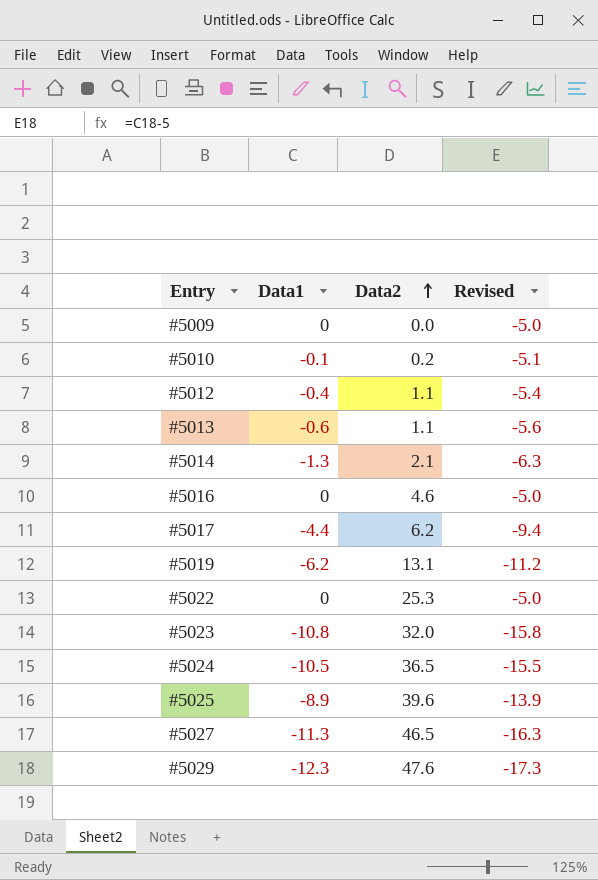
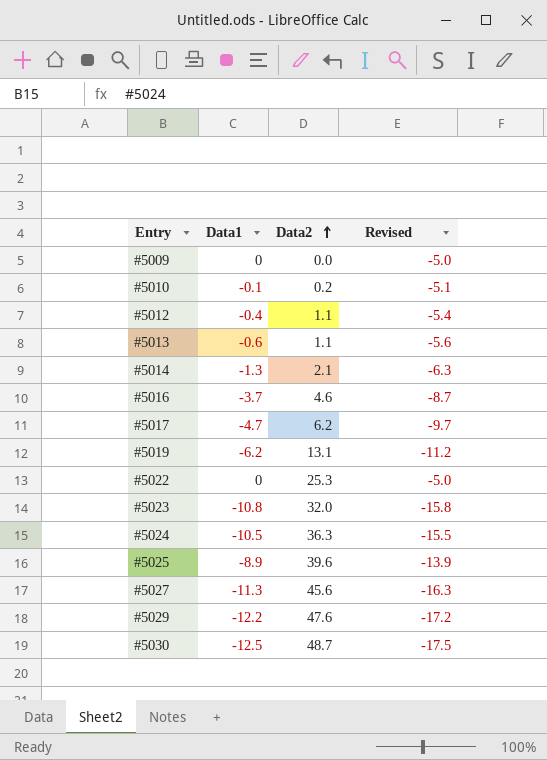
#5016 | Data1: 0 -> -3.7
#5016 | Revised: -5.0 -> -8.7
#5017 | Data1: -4.4 -> -4.7
#5017 | Revised: -9.4 -> -9.7
#5024 | Data2: 36.5 -> 36.3
#5027 | Data2: 46.5 -> 45.6
#5029 | Data1: -12.3 -> -12.2
#5029 | Revised: -17.3 -> -17.2
row #5030: none -> -12.5 | 48.7 | -17.5

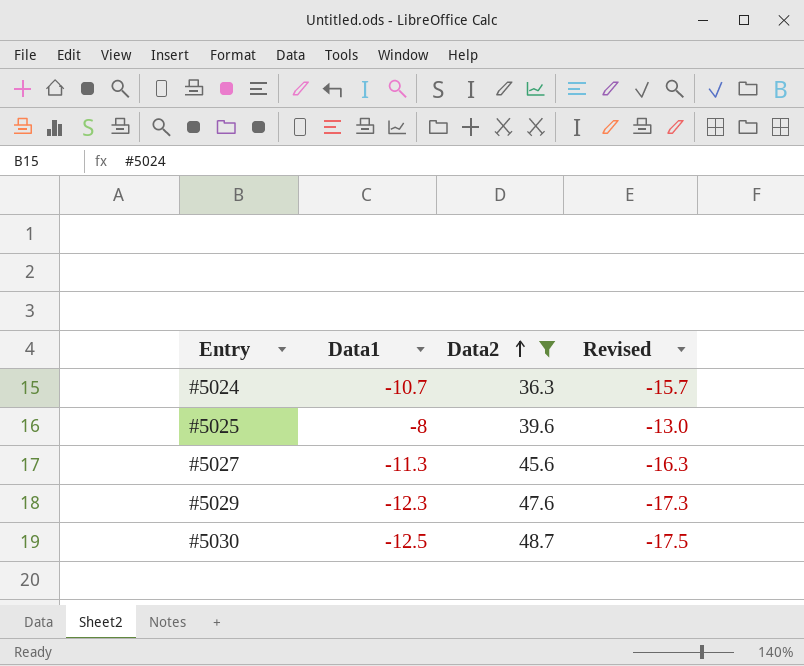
filter: none -> Data2 >= 36.3
#5024 | Data1: -10.5 -> -10.7
#5024 | Revised: -15.5 -> -15.7
#5025 | Data1: -8.9 -> -8
#5025 | Revised: -13.9 -> -13.0
#5029 | Data1: -12.2 -> -12.3
#5029 | Revised: -17.2 -> -17.3

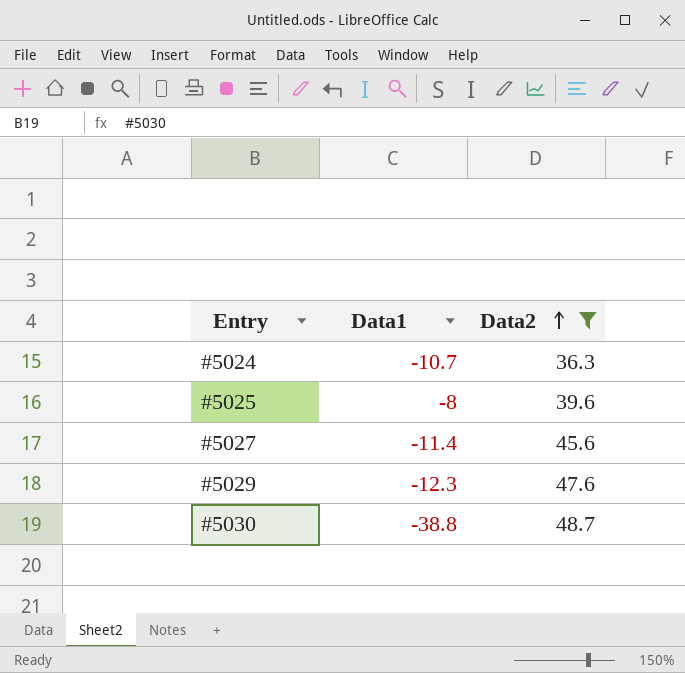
column Revised | formula: [Data1] - 5 -> none
#5027 | Data1: -11.3 -> -11.4
#5030 | Data1: -12.5 -> -38.8

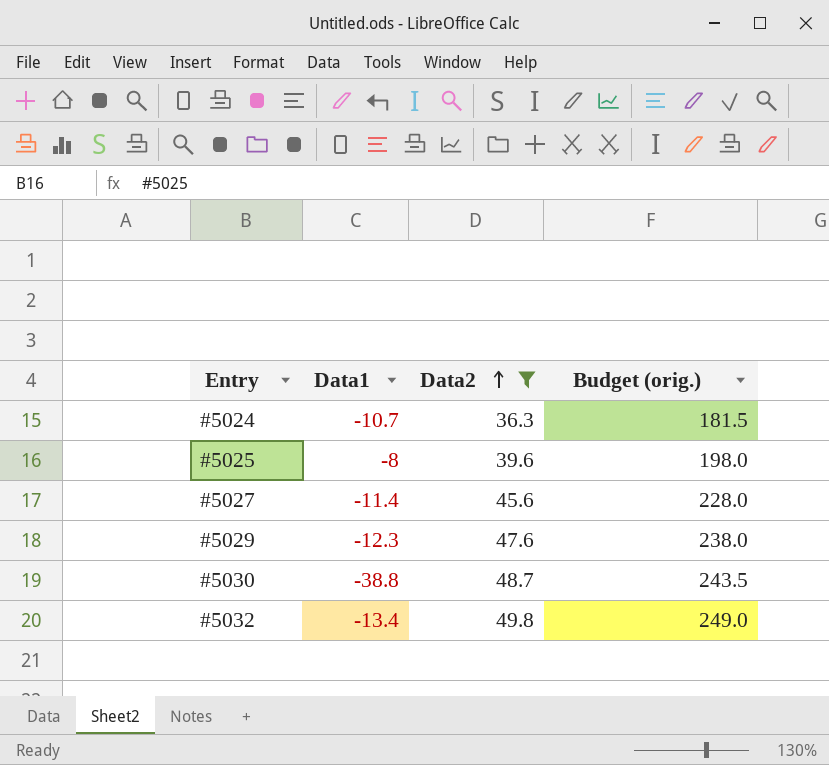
column Budget (orig.) | formula: none -> [Data2] * 5
row #5032: none -> -13.4 | 49.8 | 249.0

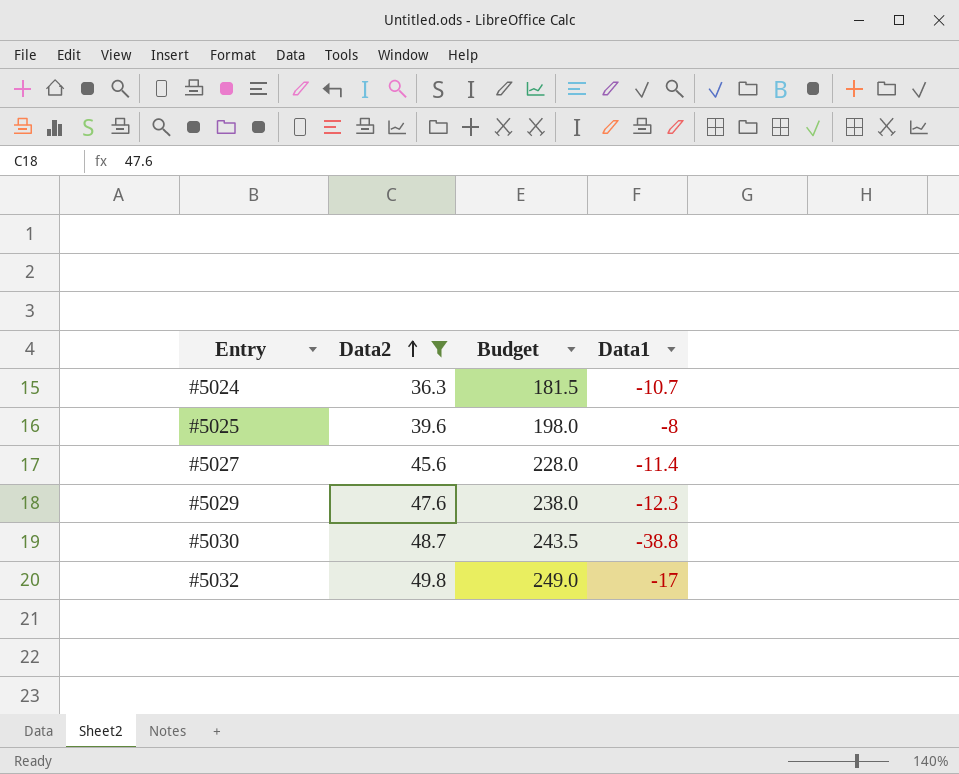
column name: Budget (orig.) -> Budget
column Data1 | position: 2 -> 4
#5032 | Data1: -13.4 -> -17

